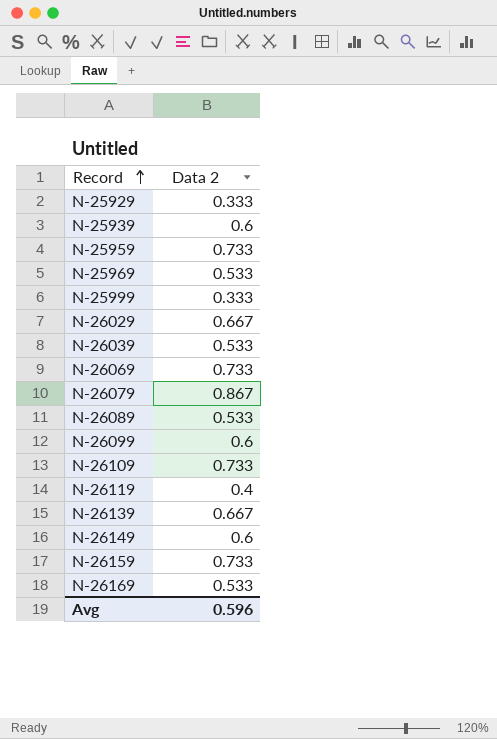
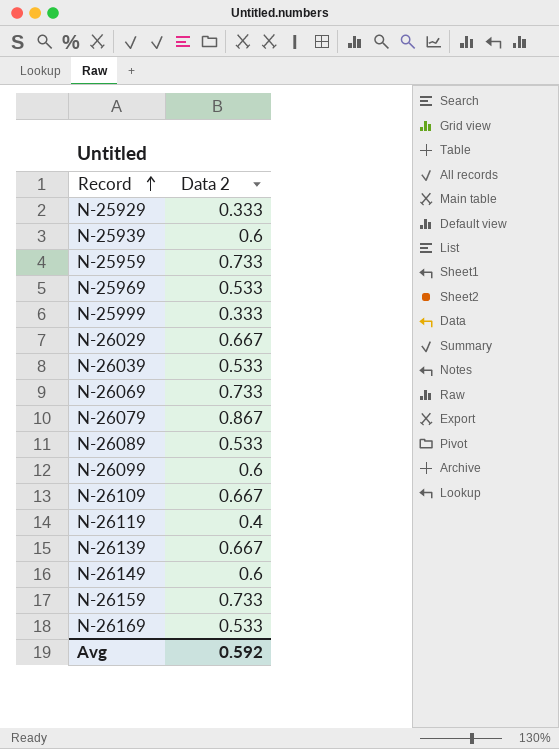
N-26109 | Data 2: 0.733 -> 0.667
Avg | Data 2: 0.596 -> 0.592

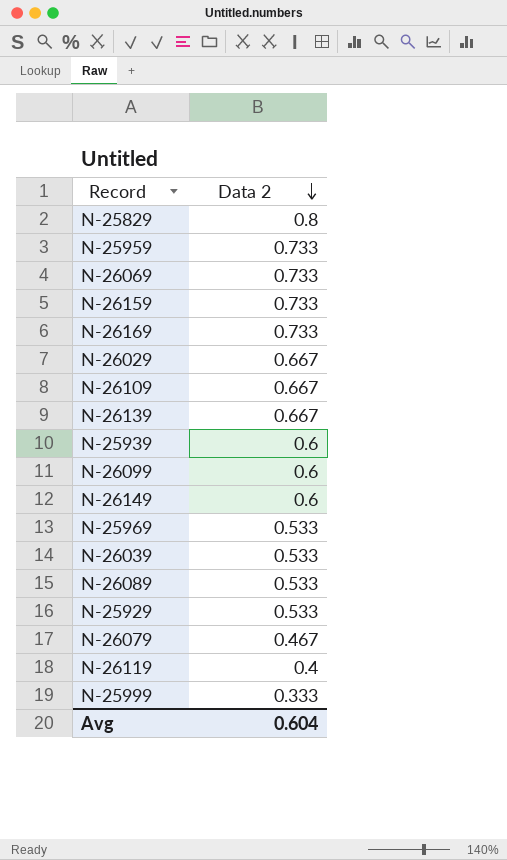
row order: Record ascending -> Data 2 descending
row N-25829: none -> 0.8
N-26169 | Data 2: 0.533 -> 0.733
N-25929 | Data 2: 0.333 -> 0.533
N-26079 | Data 2: 0.867 -> 0.467
Avg | Data 2: 0.592 -> 0.604

